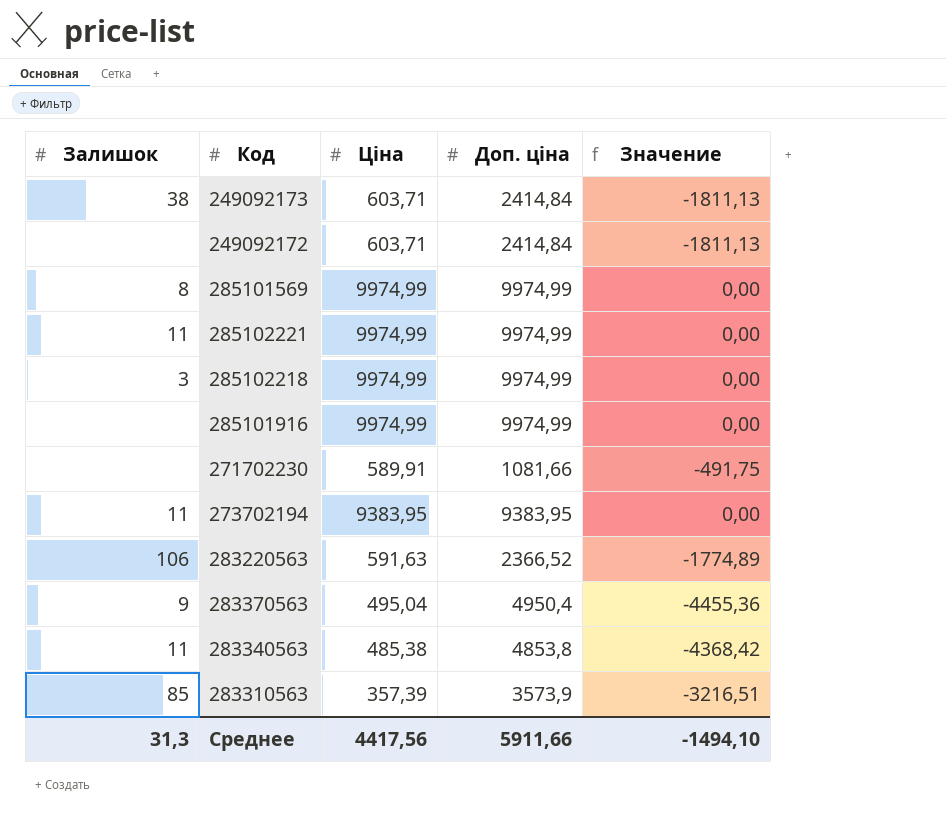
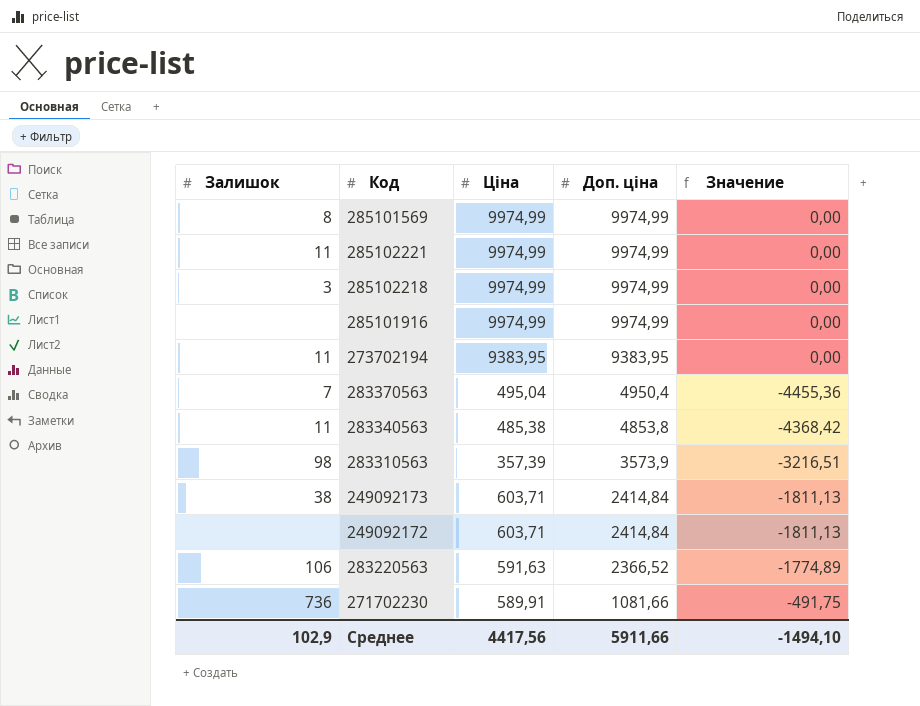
row order: none -> Доп. ціна descending
283370563 | Залишок: 9 -> 7
283310563 | Залишок: 85 -> 98
271702230 | Залишок: none -> 736
Среднее | Залишок: 31,3 -> 102,9

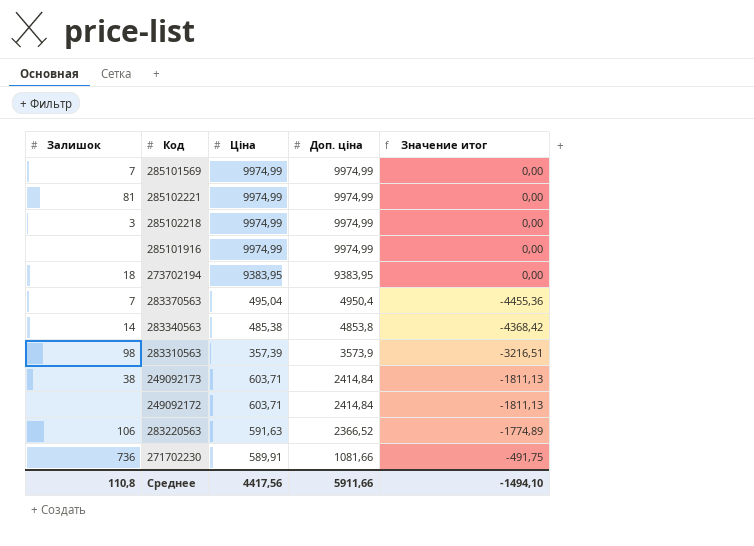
column name: Значение -> Значение итог
285101569 | Залишок: 8 -> 7
285102221 | Залишок: 11 -> 81
273702194 | Залишок: 11 -> 18
283340563 | Залишок: 11 -> 14
Среднее | Залишок: 102,9 -> 110,8

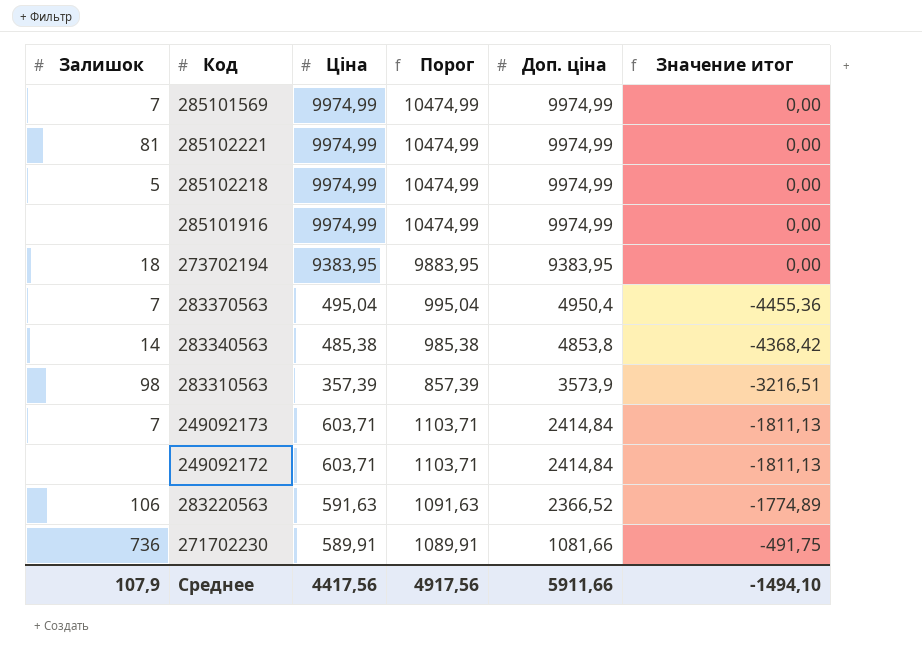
column Порог | formula: none -> [Ціна] + 500
285102218 | Залишок: 3 -> 5
249092173 | Залишок: 38 -> 7
Среднее | Залишок: 110,8 -> 107,9

